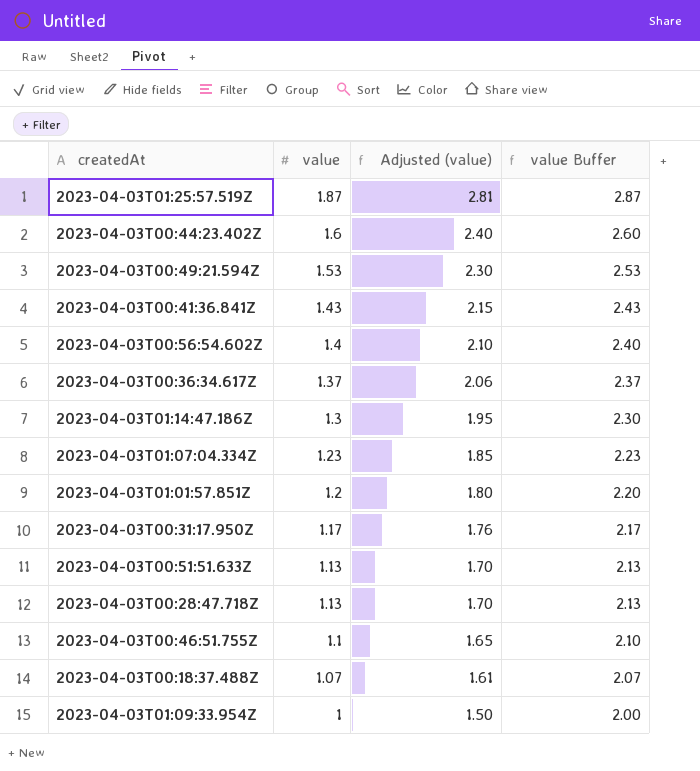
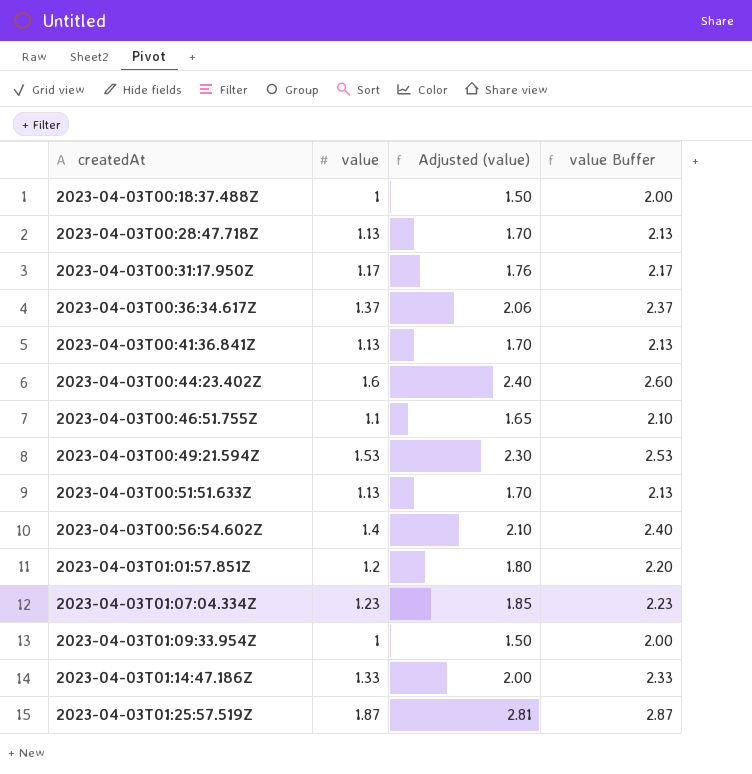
row order: value descending -> createdAt ascending
2023-04-03T00:18:37.488Z | value: 1.07 -> 1
2023-04-03T00:18:37.488Z | Adjusted (value): 1.61 -> 1.50
2023-04-03T00:18:37.488Z | value Buffer: 2.07 -> 2.00
2023-04-03T00:41:36.841Z | value: 1.43 -> 1.13
2023-04-03T00:41:36.841Z | Adjusted (value): 2.15 -> 1.70
2023-04-03T00:41:36.841Z | value Buffer: 2.43 -> 2.13
2023-04-03T01:14:47.186Z | value: 1.3 -> 1.33
2023-04-03T01:14:47.186Z | Adjusted (value): 1.95 -> 2.00
2023-04-03T01:14:47.186Z | value Buffer: 2.30 -> 2.33

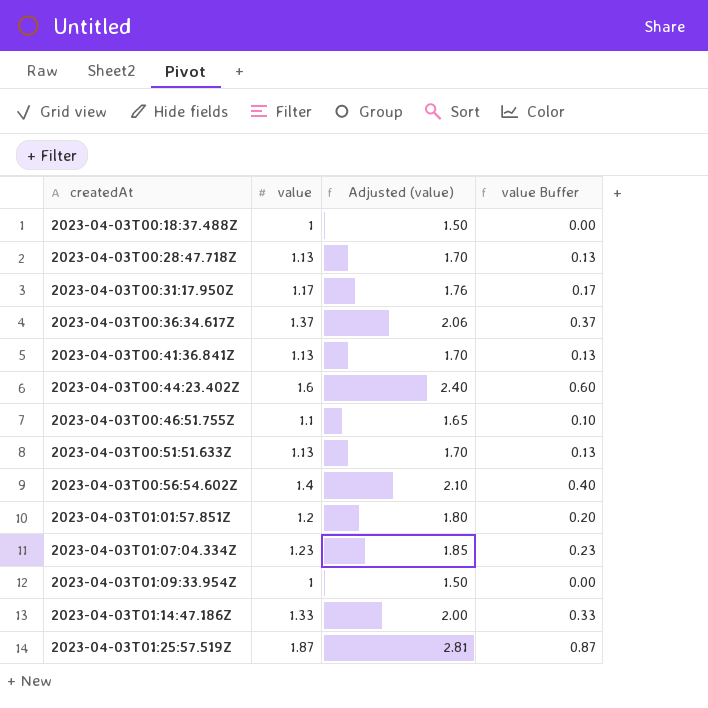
column value Buffer | formula: [value] + 1 -> [value] - 1
row 2023-04-03T00:49:21.594Z: 1.53 | 2.30 | 2.53 -> none

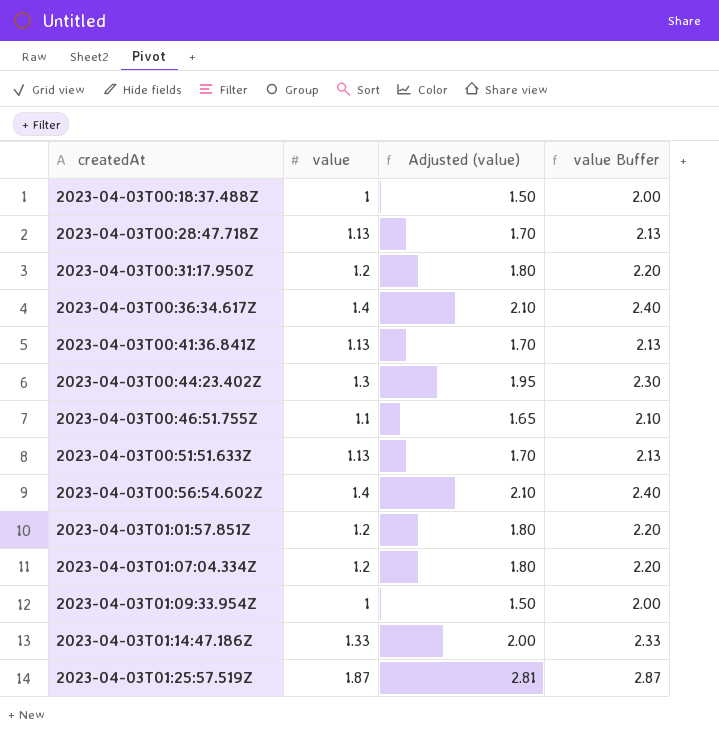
column value Buffer | formula: [value] - 1 -> [value] + 1
2023-04-03T00:31:17.950Z | value: 1.17 -> 1.2
2023-04-03T00:31:17.950Z | Adjusted (value): 1.76 -> 1.80
2023-04-03T00:36:34.617Z | value: 1.37 -> 1.4
2023-04-03T00:36:34.617Z | Adjusted (value): 2.06 -> 2.10
2023-04-03T00:44:23.402Z | value: 1.6 -> 1.3
2023-04-03T00:44:23.402Z | Adjusted (value): 2.40 -> 1.95
2023-04-03T01:07:04.334Z | value: 1.23 -> 1.2
2023-04-03T01:07:04.334Z | Adjusted (value): 1.85 -> 1.80

